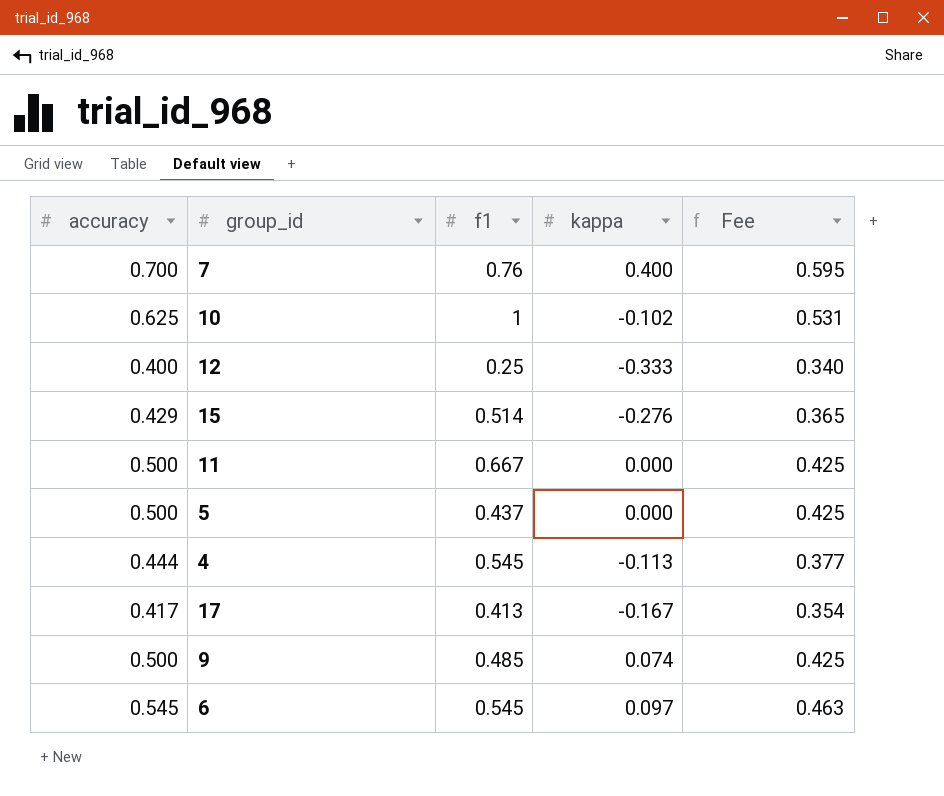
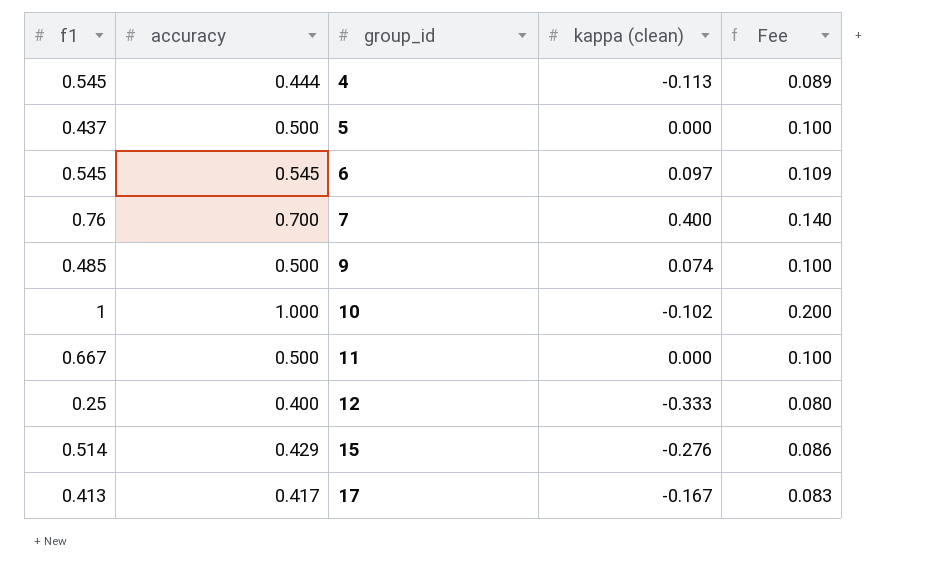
row order: none -> group_id ascending
column f1 | position: 3 -> 1
column name: kappa -> kappa (clean)
column Fee | formula: [accuracy] * 0.85 -> [accuracy] * 0.2
10 | accuracy: 0.625 -> 1.000

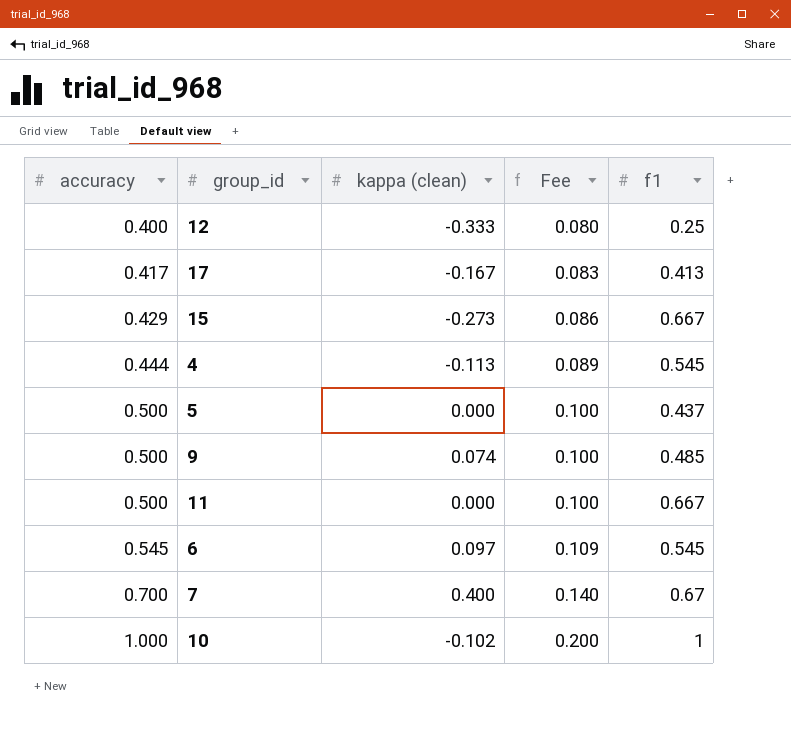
row order: group_id ascending -> accuracy ascending
column f1 | position: 1 -> 5
15 | kappa (clean): -0.276 -> -0.273
15 | f1: 0.514 -> 0.667
7 | f1: 0.76 -> 0.67

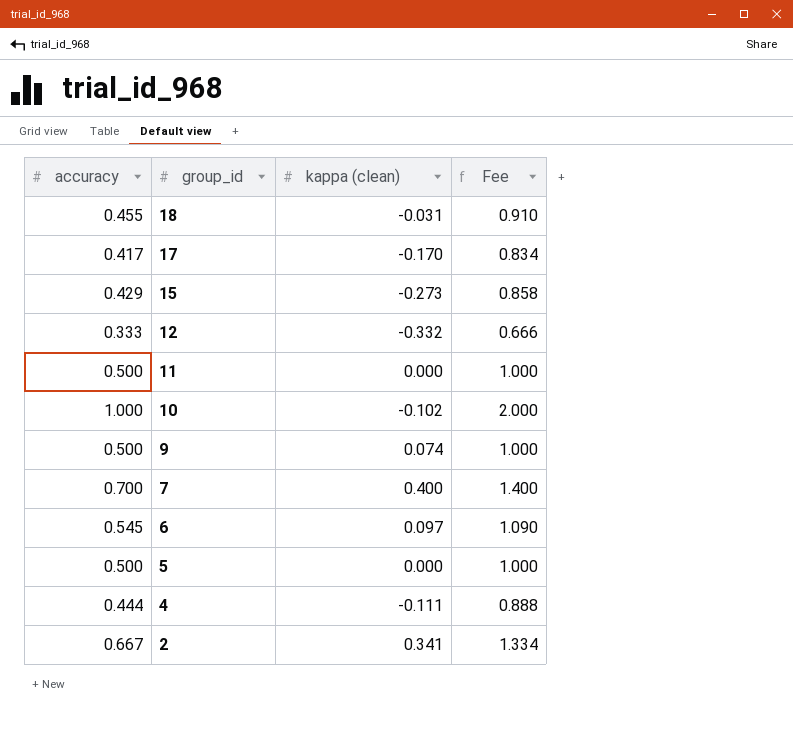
row order: accuracy ascending -> group_id descending
column f1 | position: 5 -> none
column Fee | formula: [accuracy] * 0.2 -> [accuracy] * 2
row 18: none -> 0.455 | -0.031 | 0.910
17 | kappa (clean): -0.167 -> -0.170
12 | accuracy: 0.400 -> 0.333
12 | kappa (clean): -0.333 -> -0.332
4 | kappa (clean): -0.113 -> -0.111
row 2: none -> 0.667 | 0.341 | 1.334

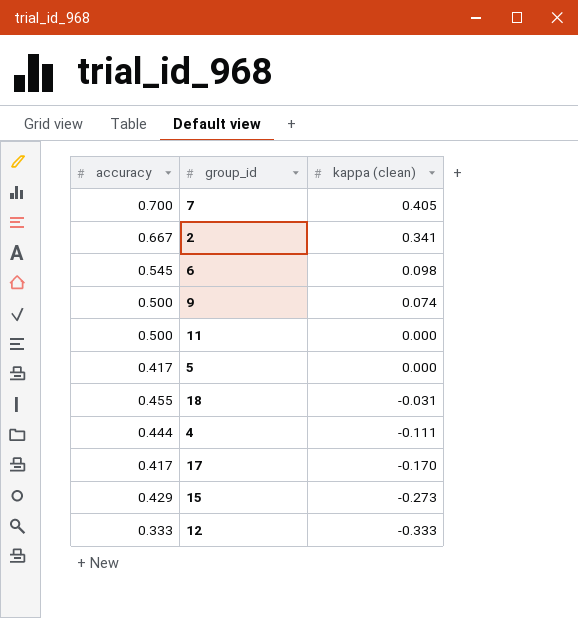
row order: group_id descending -> kappa (clean) descending
column Fee | formula: [accuracy] * 2 -> none
row 10: 1.000 | -0.102 | 2.000 -> none
7 | kappa (clean): 0.400 -> 0.405
6 | kappa (clean): 0.097 -> 0.098
5 | accuracy: 0.500 -> 0.417
12 | kappa (clean): -0.332 -> -0.333

